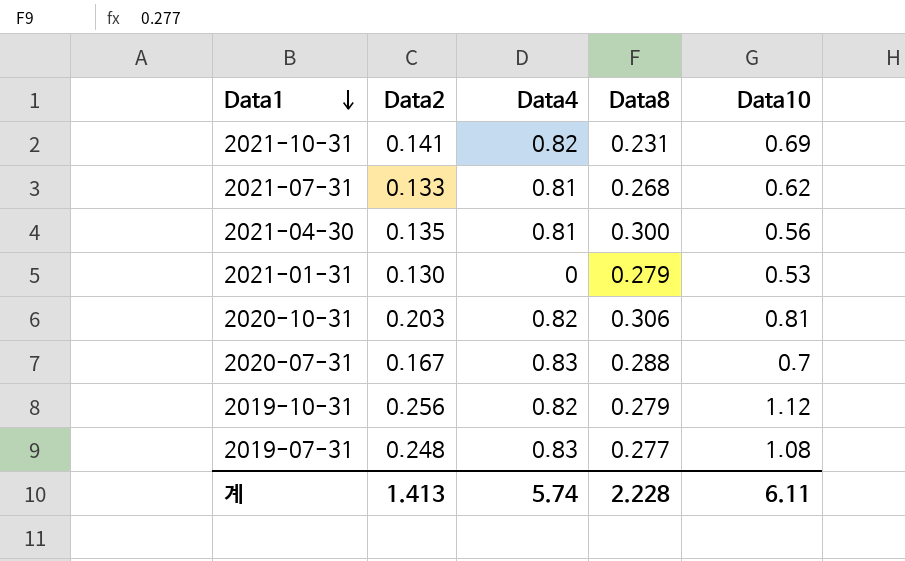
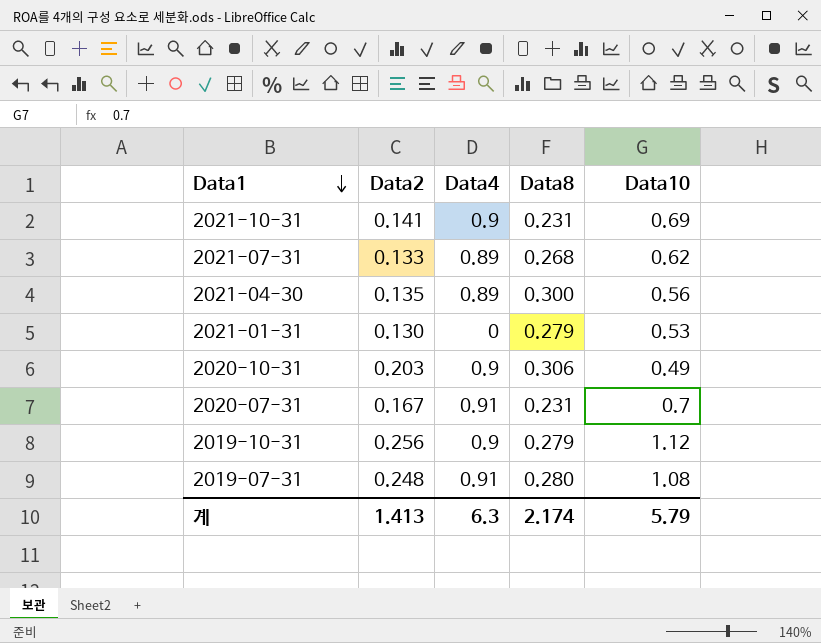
2021-10-31 | Data4: 0.82 -> 0.9
2021-07-31 | Data4: 0.81 -> 0.89
2021-04-30 | Data4: 0.81 -> 0.89
2020-10-31 | Data4: 0.82 -> 0.9
2020-10-31 | Data10: 0.81 -> 0.49
2020-07-31 | Data4: 0.83 -> 0.91
2020-07-31 | Data8: 0.288 -> 0.231
2019-10-31 | Data4: 0.82 -> 0.9
2019-07-31 | Data4: 0.83 -> 0.91
2019-07-31 | Data8: 0.277 -> 0.280
계 | Data4: 5.74 -> 6.3
계 | Data8: 2.228 -> 2.174
계 | Data10: 6.11 -> 5.79

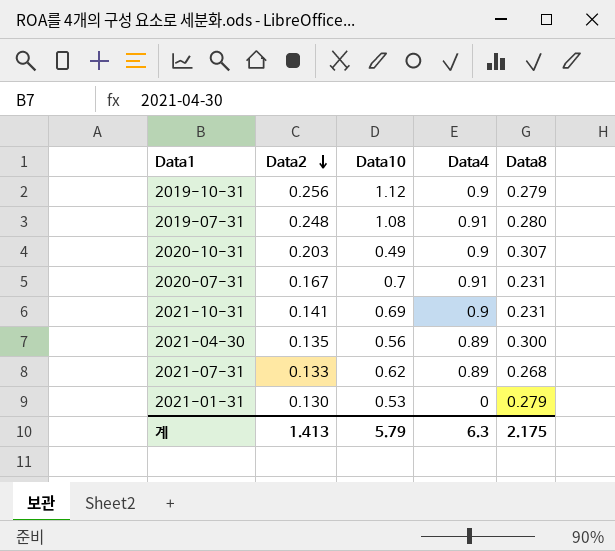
row order: Data1 descending -> Data2 descending
column Data10 | position: 5 -> 3
2020-10-31 | Data8: 0.306 -> 0.307
계 | Data8: 2.174 -> 2.175

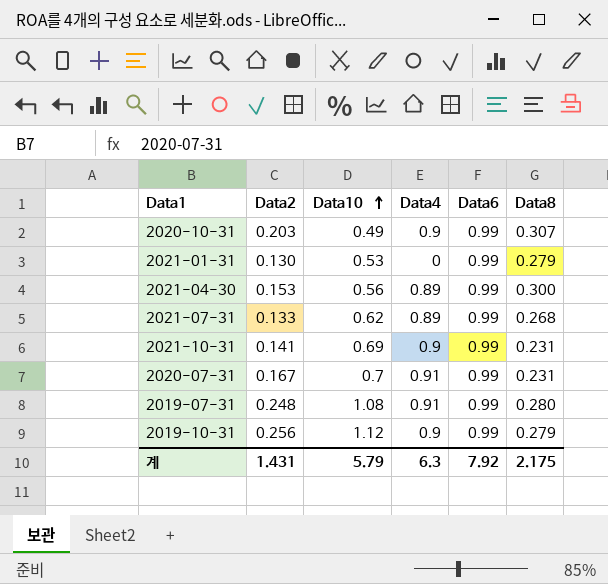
row order: Data2 descending -> Data10 ascending
column Data6 | position: none -> 5
2021-04-30 | Data2: 0.135 -> 0.153
계 | Data2: 1.413 -> 1.431

